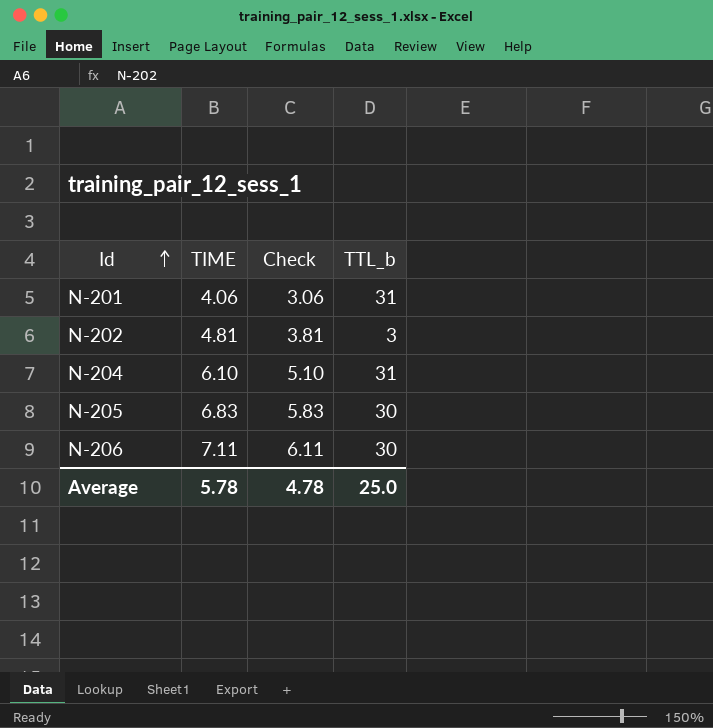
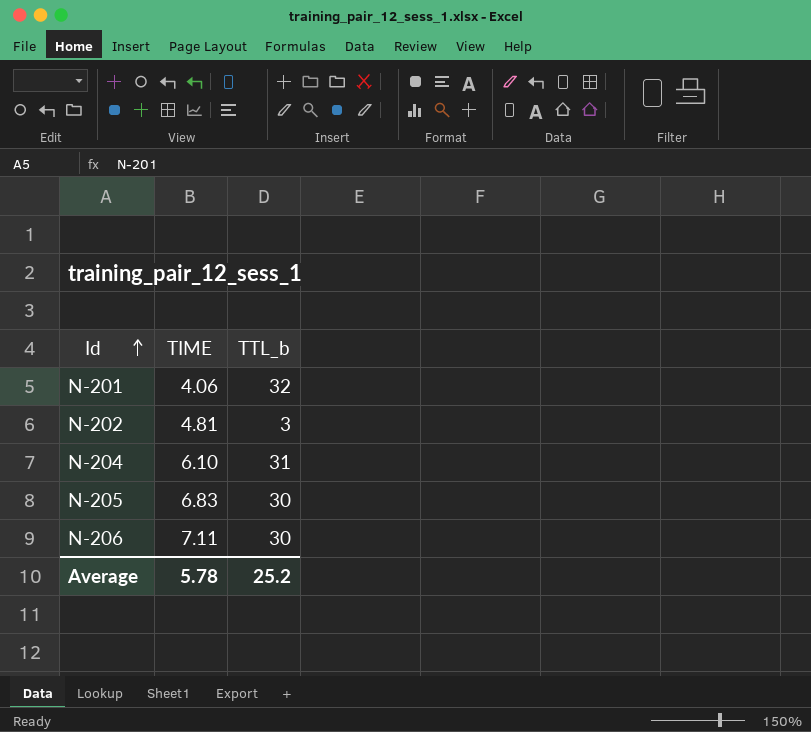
column Check | formula: [TIME] - 1 -> none
N-201 | TTL_b: 31 -> 32
Average | TTL_b: 25.0 -> 25.2

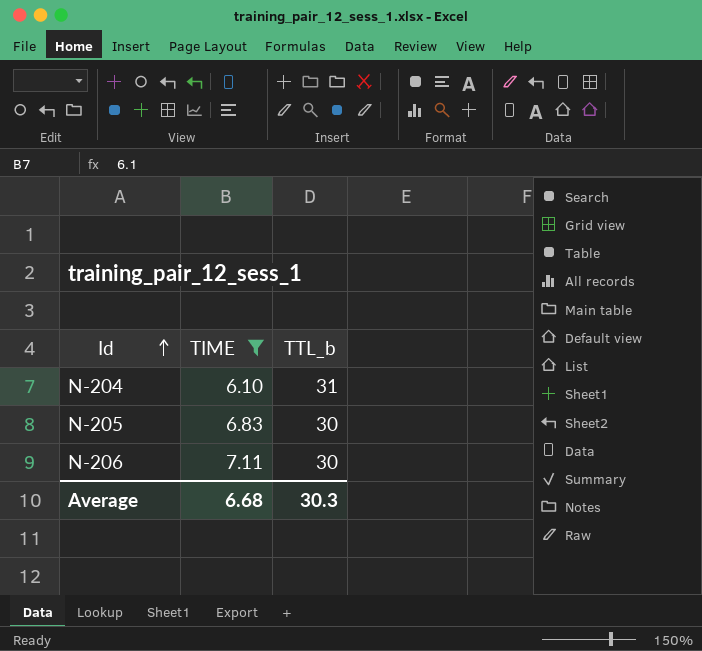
filter: none -> TIME >= 6.10
Average | TIME: 5.78 -> 6.68
Average | TTL_b: 25.2 -> 30.3

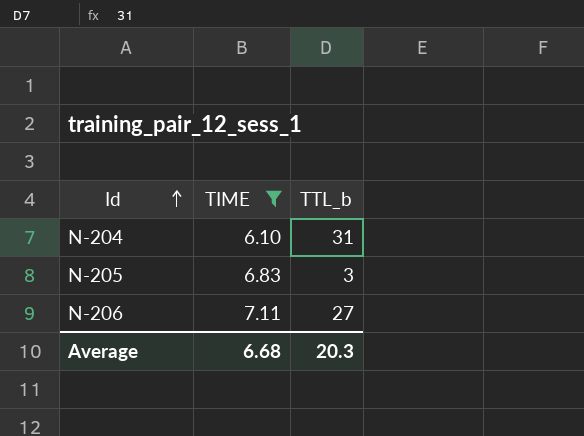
N-205 | TTL_b: 30 -> 3
N-206 | TTL_b: 30 -> 27
Average | TTL_b: 30.3 -> 20.3

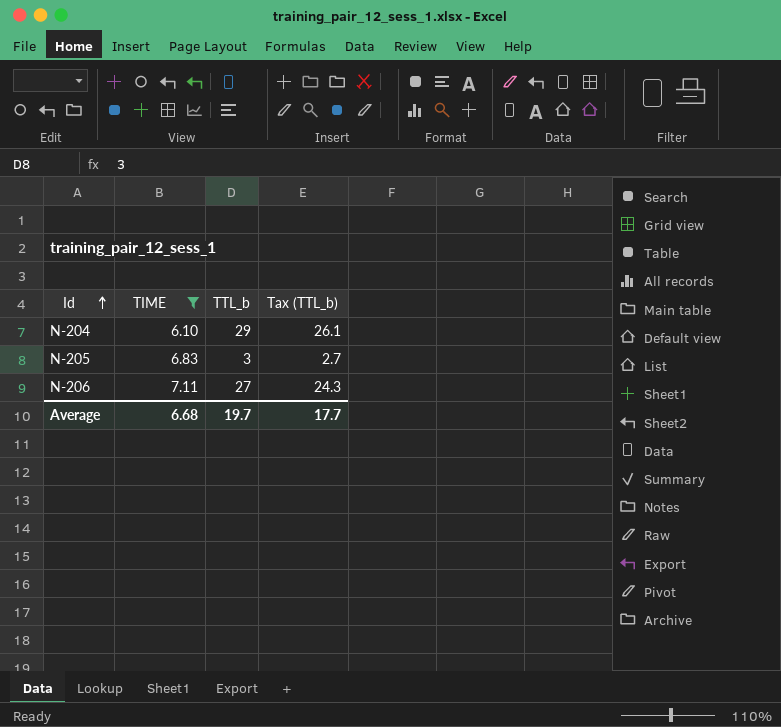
column Tax (TTL_b) | formula: none -> [TTL_b] * 0.9
N-204 | TTL_b: 31 -> 29
Average | TTL_b: 20.3 -> 19.7

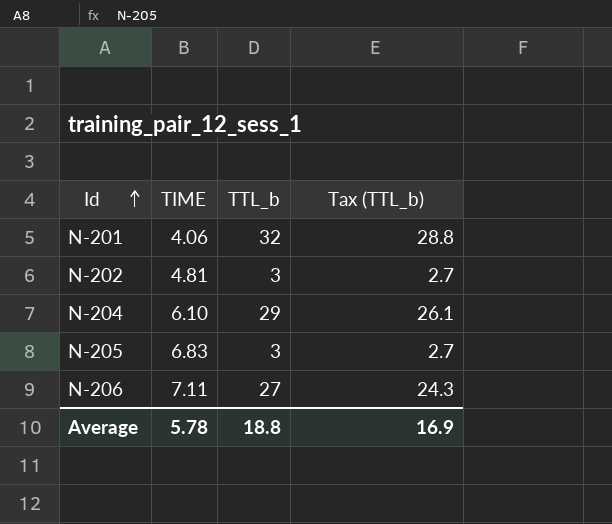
filter: TIME >= 6.10 -> none
Average | TIME: 6.68 -> 5.78
Average | TTL_b: 19.7 -> 18.8
Average | Tax (TTL_b): 17.7 -> 16.9

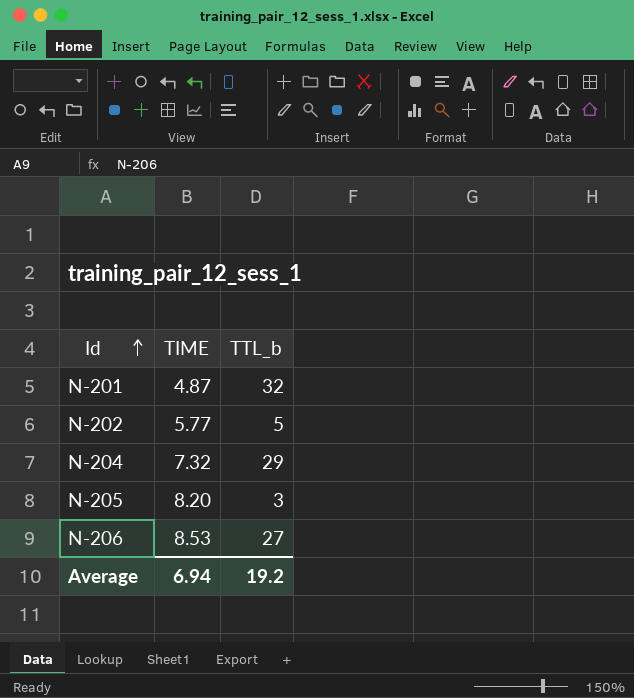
column Tax (TTL_b) | formula: [TTL_b] * 0.9 -> none
N-201 | TIME: 4.06 -> 4.87
N-202 | TIME: 4.81 -> 5.77
N-202 | TTL_b: 3 -> 5
N-204 | TIME: 6.10 -> 7.32
N-205 | TIME: 6.83 -> 8.20
N-206 | TIME: 7.11 -> 8.53
Average | TIME: 5.78 -> 6.94
Average | TTL_b: 18.8 -> 19.2

